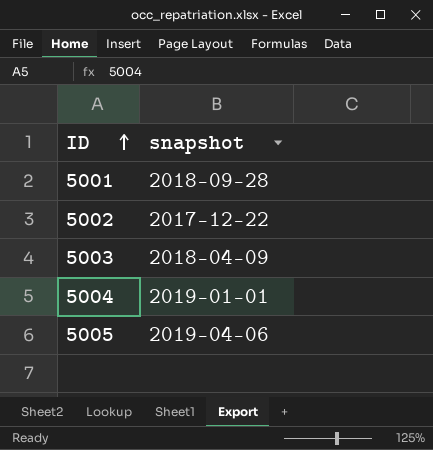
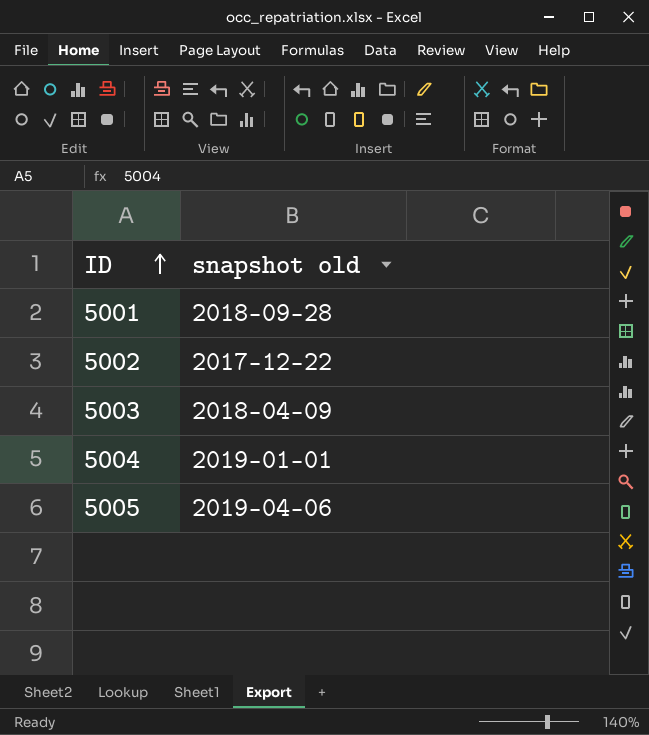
column name: snapshot -> snapshot old

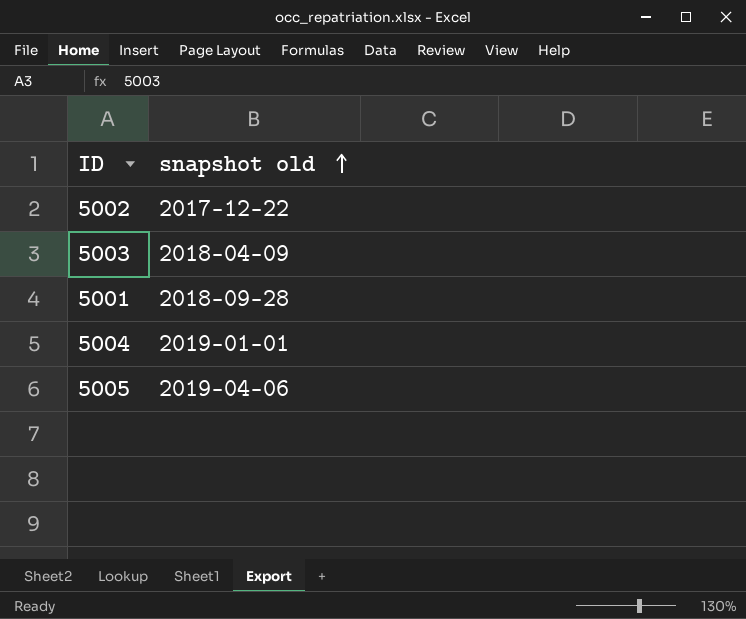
row order: ID ascending -> snapshot old ascending

